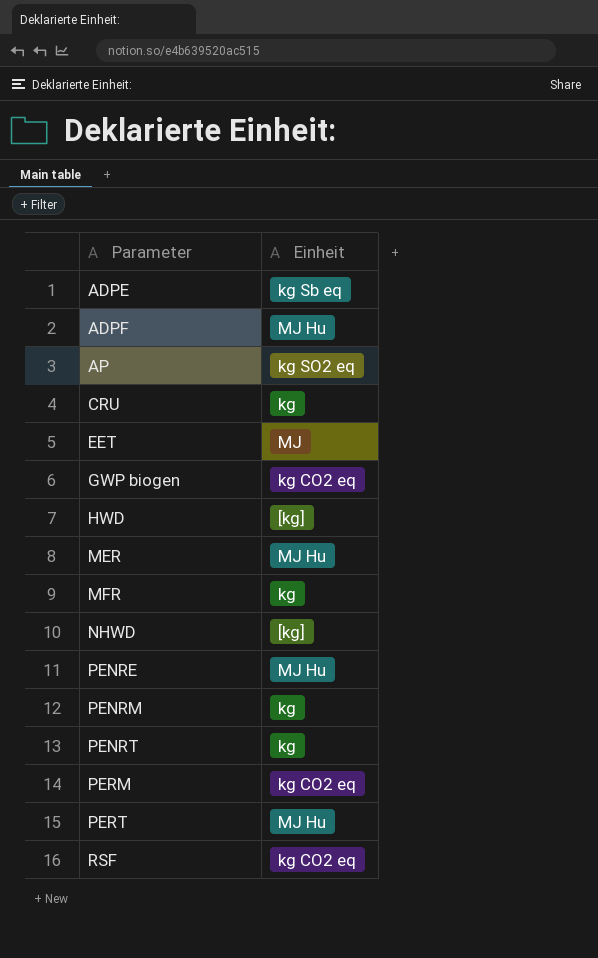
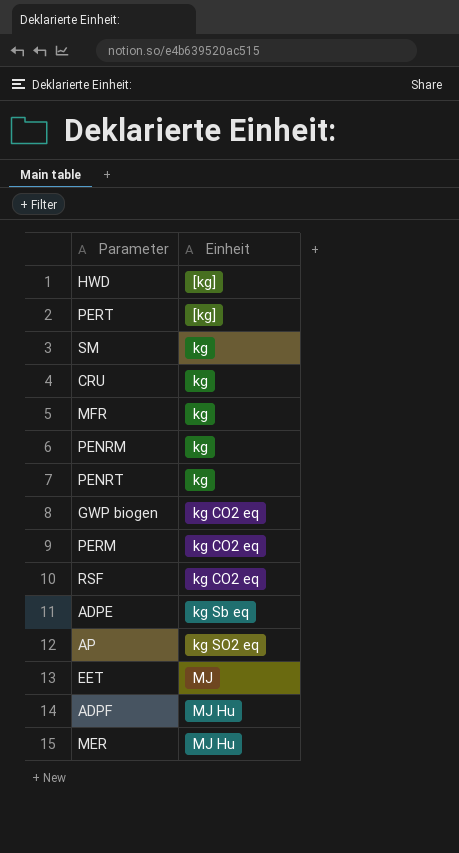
row order: Parameter ascending -> Einheit ascending
row NHWD: [kg] -> none
row PENRE: MJ Hu -> none
PERT | Einheit: MJ Hu -> [kg]
row SM: none -> kg

